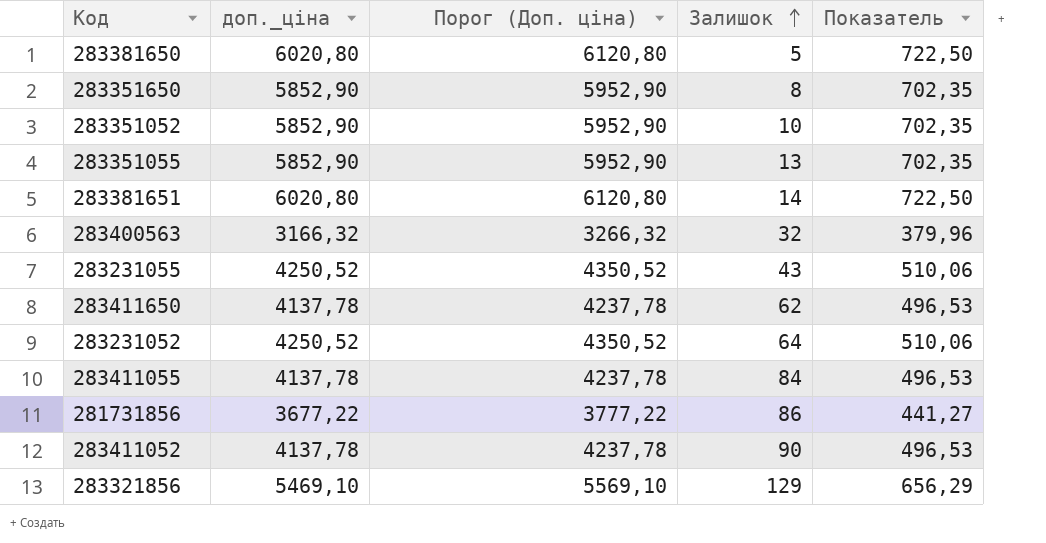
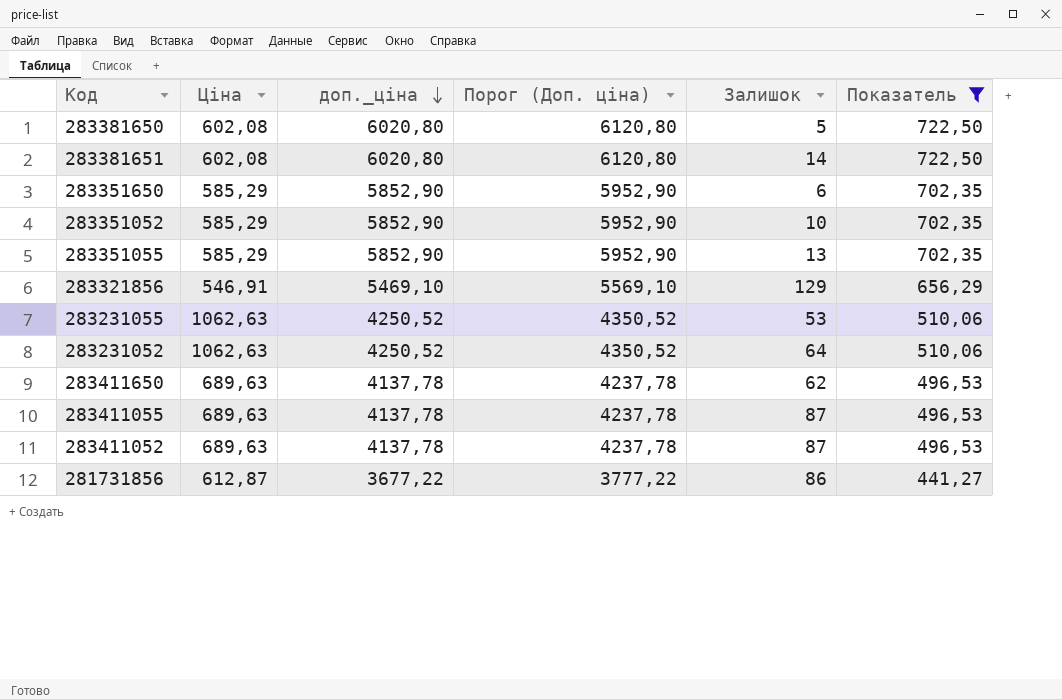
filter: none -> Показатель != 379,96
row order: Залишок ascending -> доп._ціна descending
column Ціна | position: none -> 2
283351650 | Залишок: 8 -> 6
283231055 | Залишок: 43 -> 53
283411055 | Залишок: 84 -> 87
283411052 | Залишок: 90 -> 87

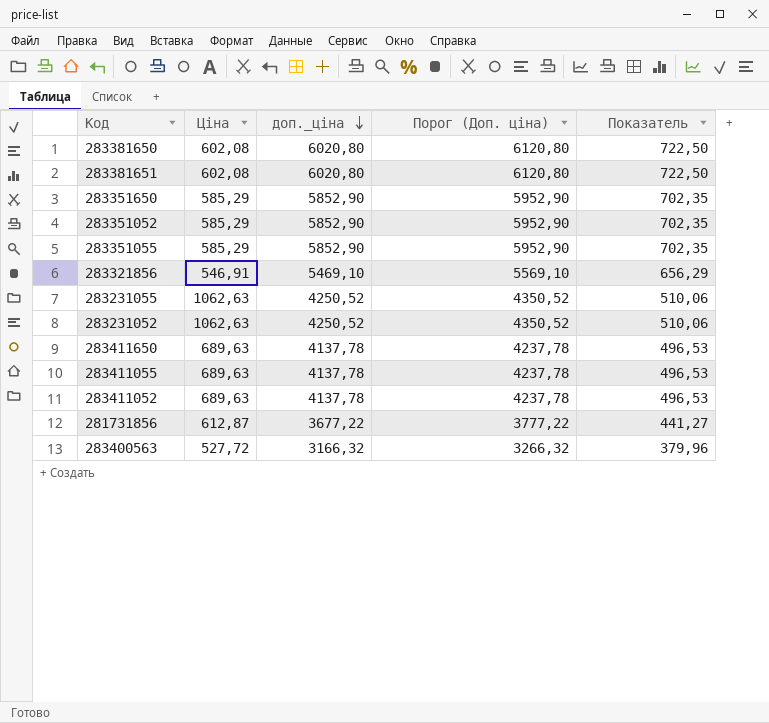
filter: Показатель != 379,96 -> none
column Залишок | position: 5 -> none

